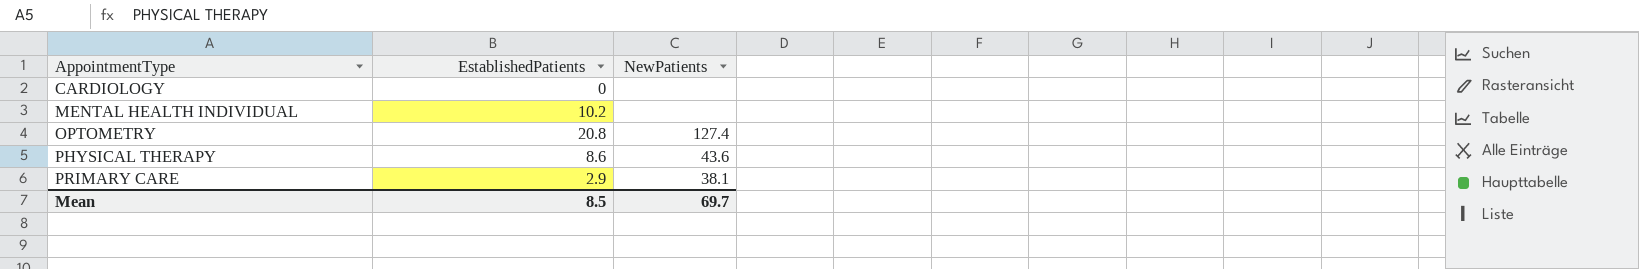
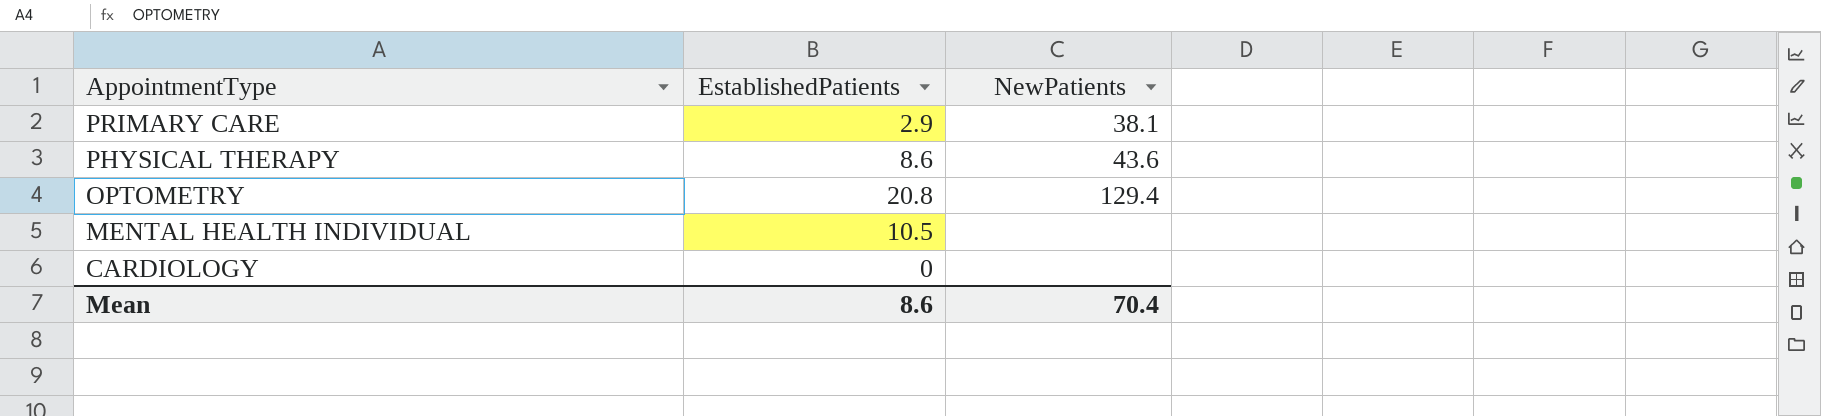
row order: AppointmentType ascending -> AppointmentType descending
OPTOMETRY | NewPatients: 127.4 -> 129.4
MENTAL HEALTH INDIVIDUAL | EstablishedPatients: 10.2 -> 10.5
Mean | EstablishedPatients: 8.5 -> 8.6
Mean | NewPatients: 69.7 -> 70.4

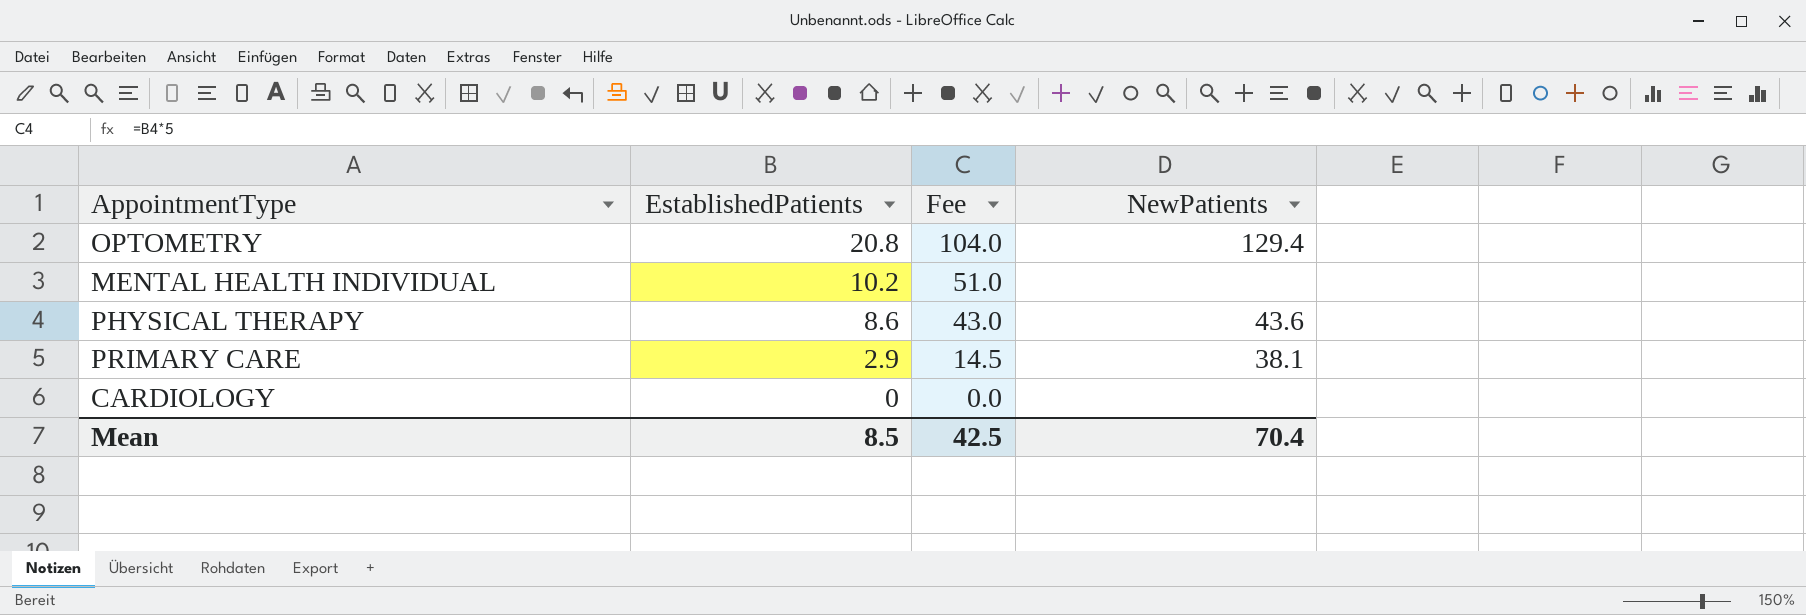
row order: AppointmentType descending -> EstablishedPatients descending
column Fee | formula: none -> [EstablishedPatients] * 5
MENTAL HEALTH INDIVIDUAL | EstablishedPatients: 10.5 -> 10.2
Mean | EstablishedPatients: 8.6 -> 8.5

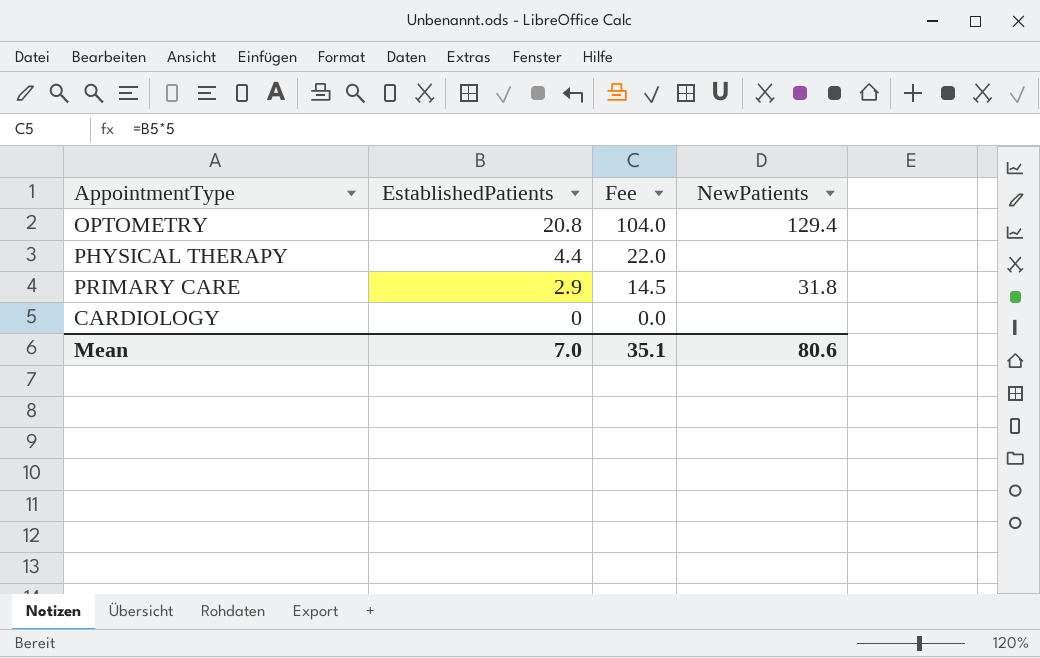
row MENTAL HEALTH INDIVIDUAL: 10.2 | 51.0 | none -> none
PHYSICAL THERAPY | EstablishedPatients: 8.6 -> 4.4
PHYSICAL THERAPY | Fee: 43.0 -> 22.0
PHYSICAL THERAPY | NewPatients: 43.6 -> none
PRIMARY CARE | NewPatients: 38.1 -> 31.8
Mean | EstablishedPatients: 8.5 -> 7.0
Mean | Fee: 42.5 -> 35.1
Mean | NewPatients: 70.4 -> 80.6

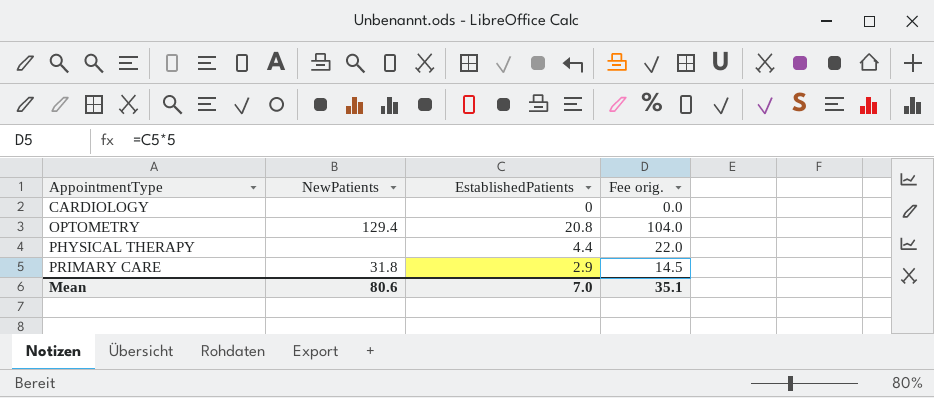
row order: EstablishedPatients descending -> AppointmentType ascending
column NewPatients | position: 4 -> 2
column name: Fee -> Fee orig.

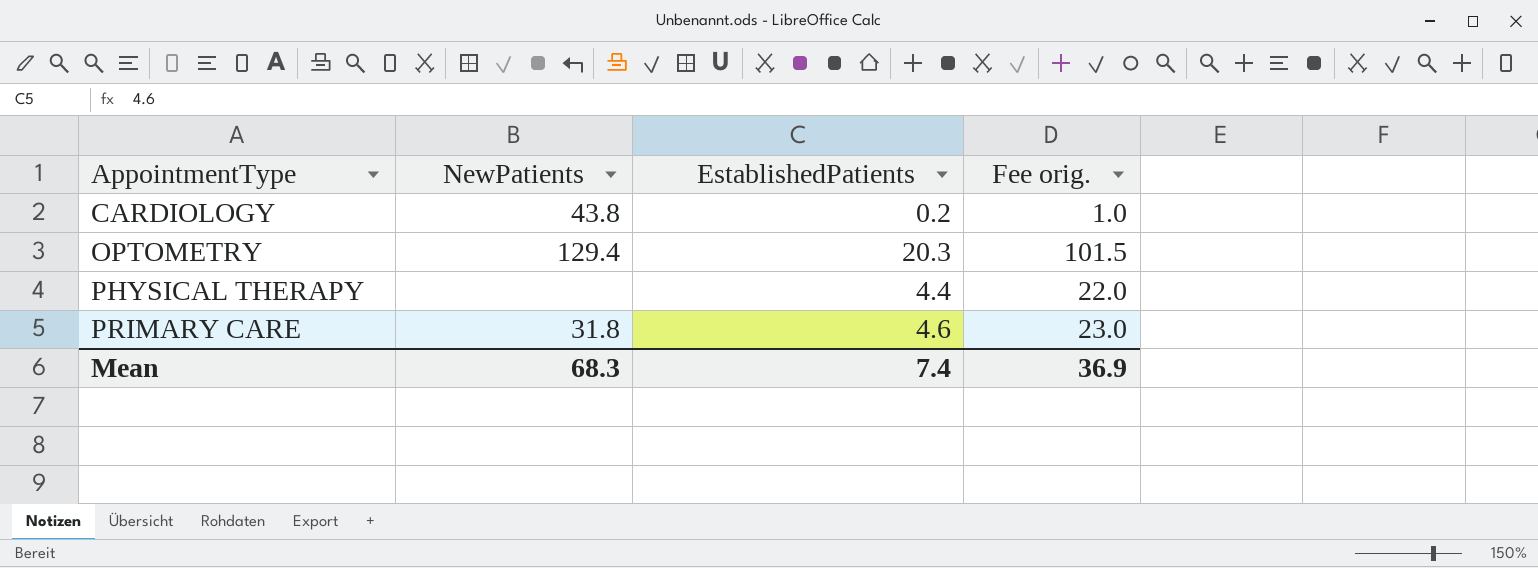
CARDIOLOGY | NewPatients: none -> 43.8
CARDIOLOGY | EstablishedPatients: 0 -> 0.2
CARDIOLOGY | Fee orig.: 0.0 -> 1.0
OPTOMETRY | EstablishedPatients: 20.8 -> 20.3
OPTOMETRY | Fee orig.: 104.0 -> 101.5
PRIMARY CARE | EstablishedPatients: 2.9 -> 4.6
PRIMARY CARE | Fee orig.: 14.5 -> 23.0
Mean | NewPatients: 80.6 -> 68.3
Mean | EstablishedPatients: 7.0 -> 7.4
Mean | Fee orig.: 35.1 -> 36.9

